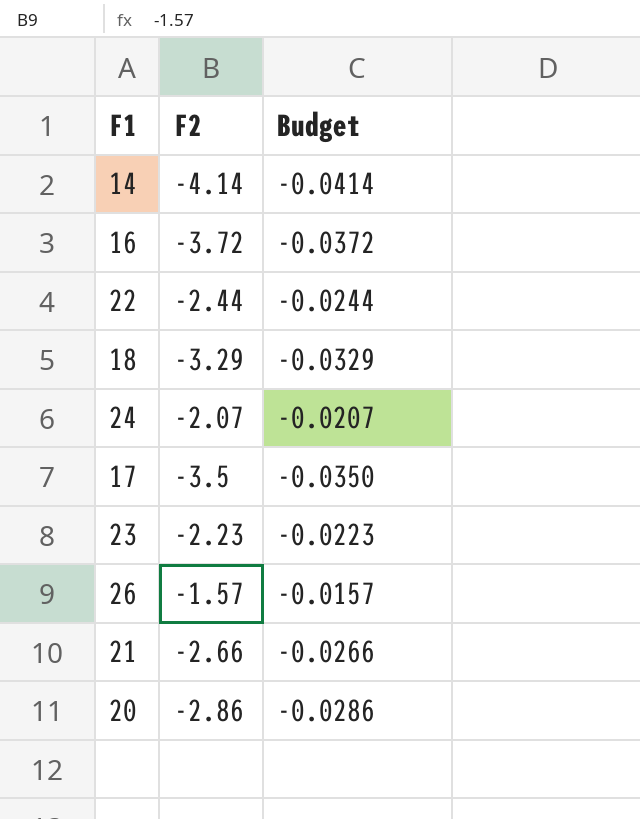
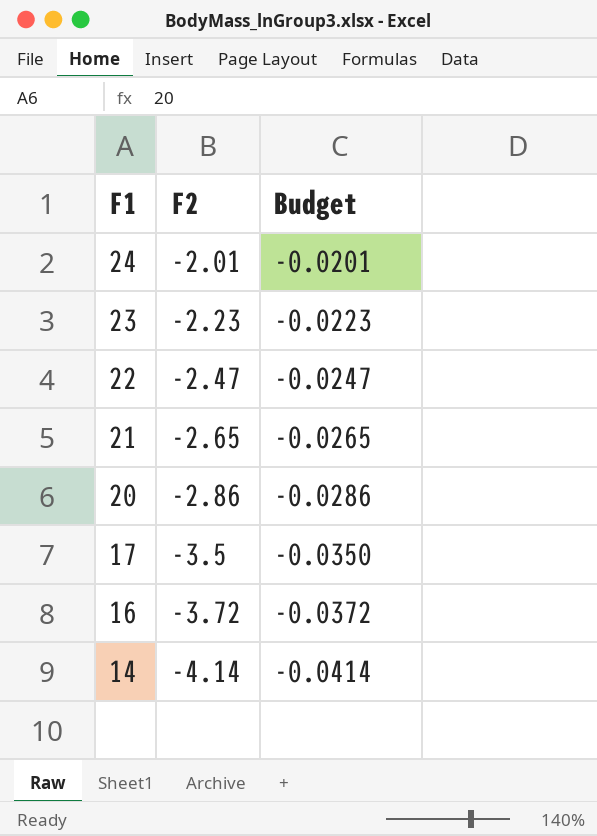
row order: none -> F1 descending
row 18: -3.29 | -0.0329 -> none
row 26: -1.57 | -0.0157 -> none
24 | F2: -2.07 -> -2.01
24 | Budget: -0.0207 -> -0.0201
22 | F2: -2.44 -> -2.47
22 | Budget: -0.0244 -> -0.0247
21 | F2: -2.66 -> -2.65
21 | Budget: -0.0266 -> -0.0265

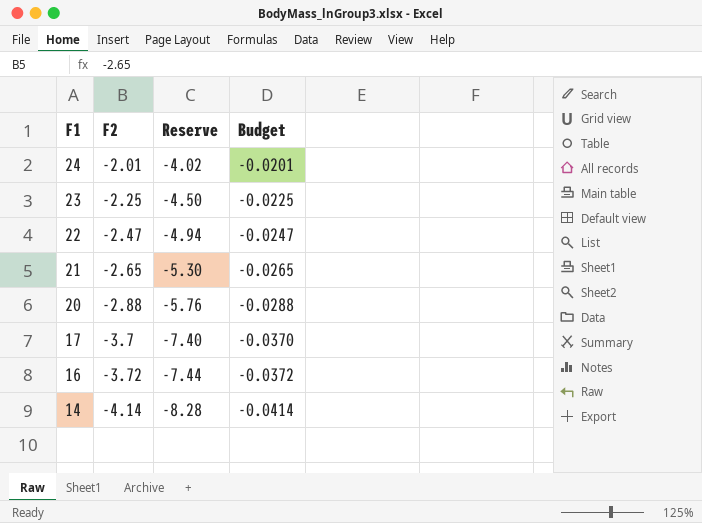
column Reserve | formula: none -> [F2] * 2
23 | F2: -2.23 -> -2.25
23 | Budget: -0.0223 -> -0.0225
20 | F2: -2.86 -> -2.88
20 | Budget: -0.0286 -> -0.0288
17 | F2: -3.5 -> -3.7
17 | Budget: -0.0350 -> -0.0370

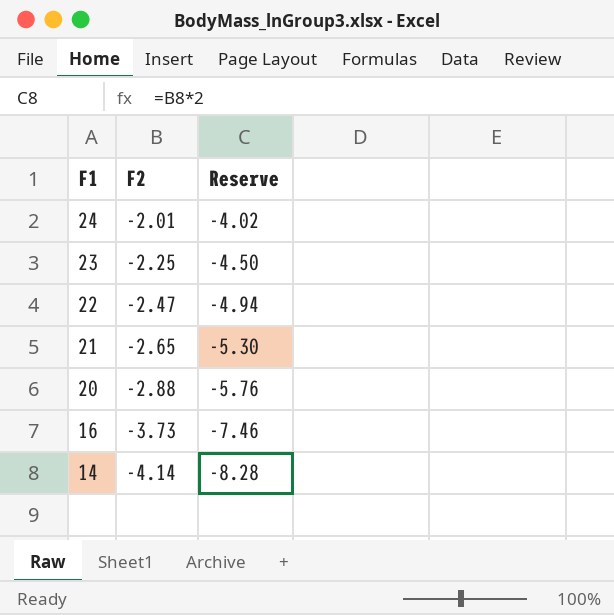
column Budget | formula: [F2] * 0.01 -> none
row 17: -3.7 | -7.40 | -0.0370 -> none
16 | F2: -3.72 -> -3.73
16 | Reserve: -7.44 -> -7.46

